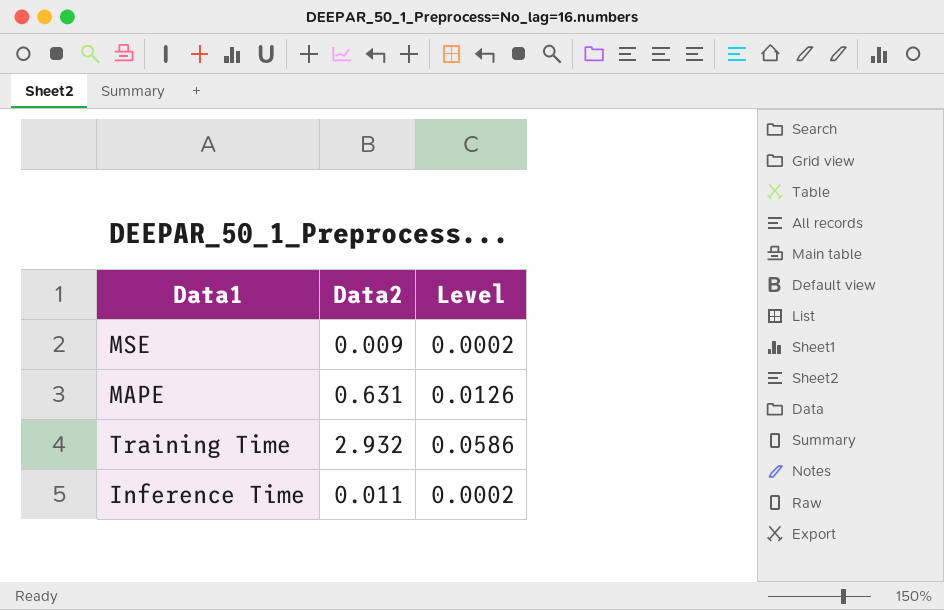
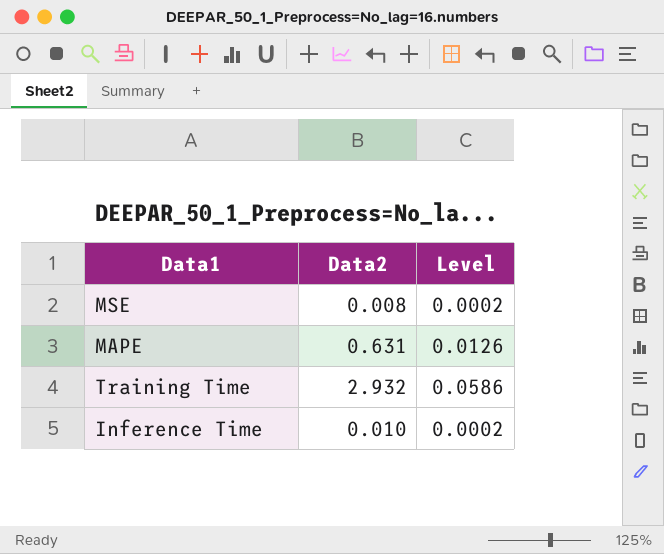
MSE | Data2: 0.009 -> 0.008
Inference Time | Data2: 0.011 -> 0.010

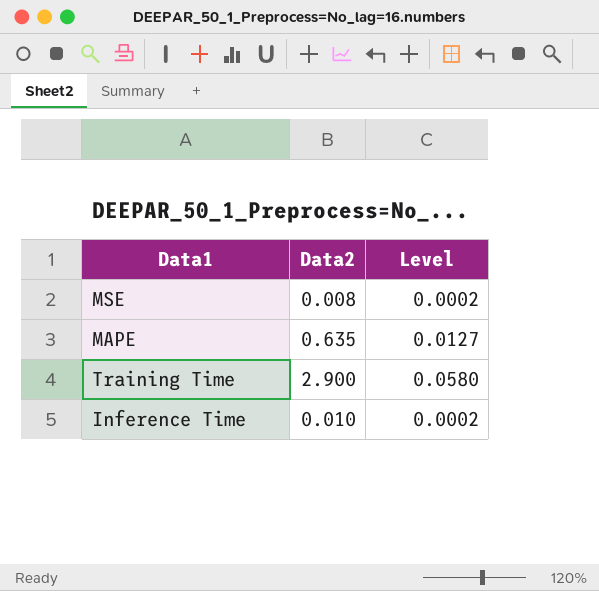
MAPE | Data2: 0.631 -> 0.635
MAPE | Level: 0.0126 -> 0.0127
Training Time | Data2: 2.932 -> 2.900
Training Time | Level: 0.0586 -> 0.0580

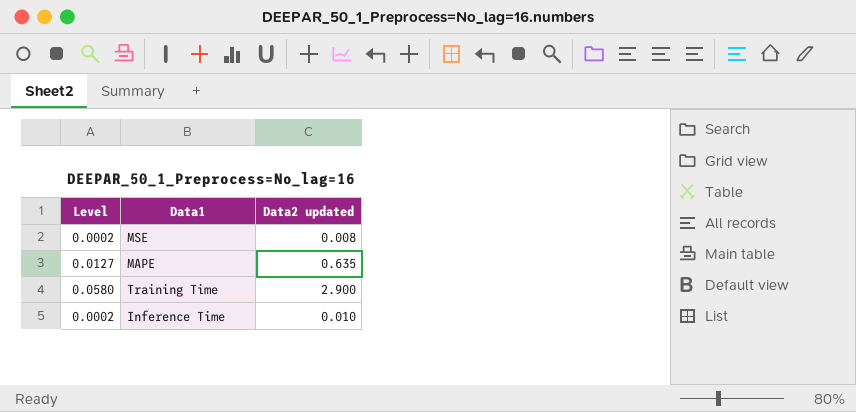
column Level | position: 3 -> 1
column name: Data2 -> Data2 updated

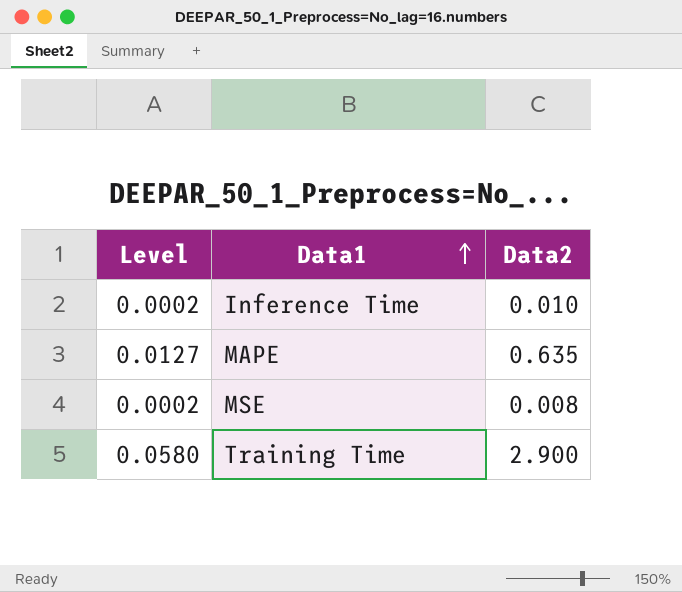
row order: none -> Data1 ascending
column name: Data2 updated -> Data2

